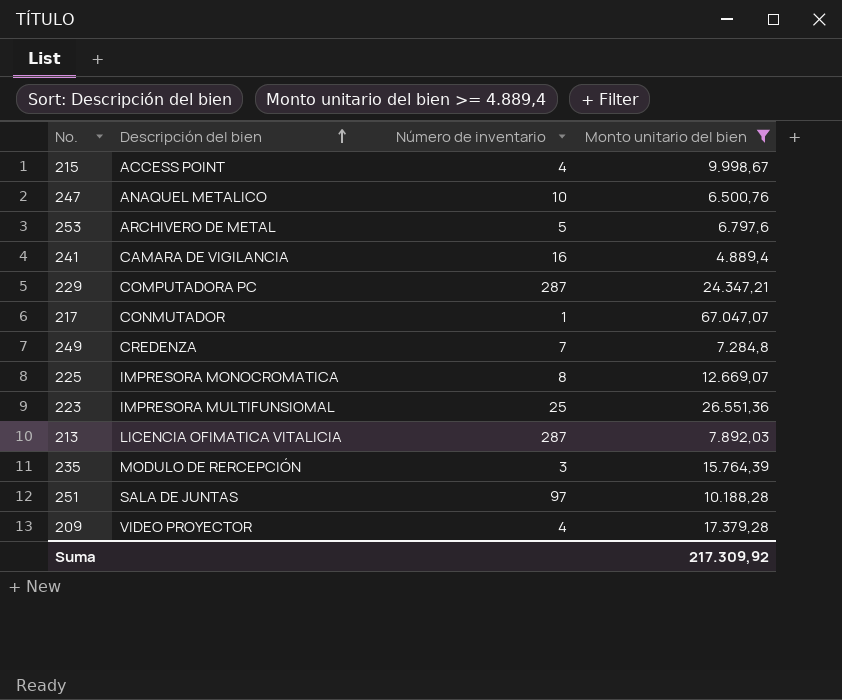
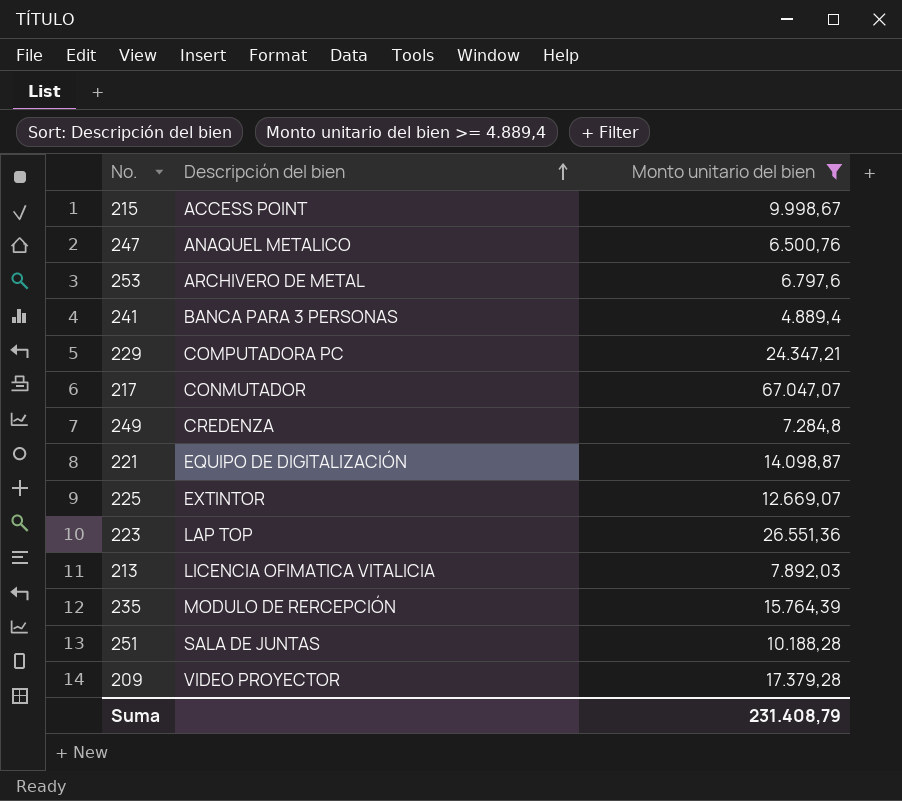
column Número de inventario | position: 3 -> none
241 | Descripción del bien: CAMARA DE VIGILANCIA -> BANCA PARA 3 PERSONAS
row 221: none -> EQUIPO DE DIGITALIZACIÓN | 14.098,87
225 | Descripción del bien: IMPRESORA MONOCROMATICA -> EXTINTOR
223 | Descripción del bien: IMPRESORA MULTIFUNSIOMAL -> LAP TOP
Suma | Monto unitario del bien: 217.309,92 -> 231.408,79

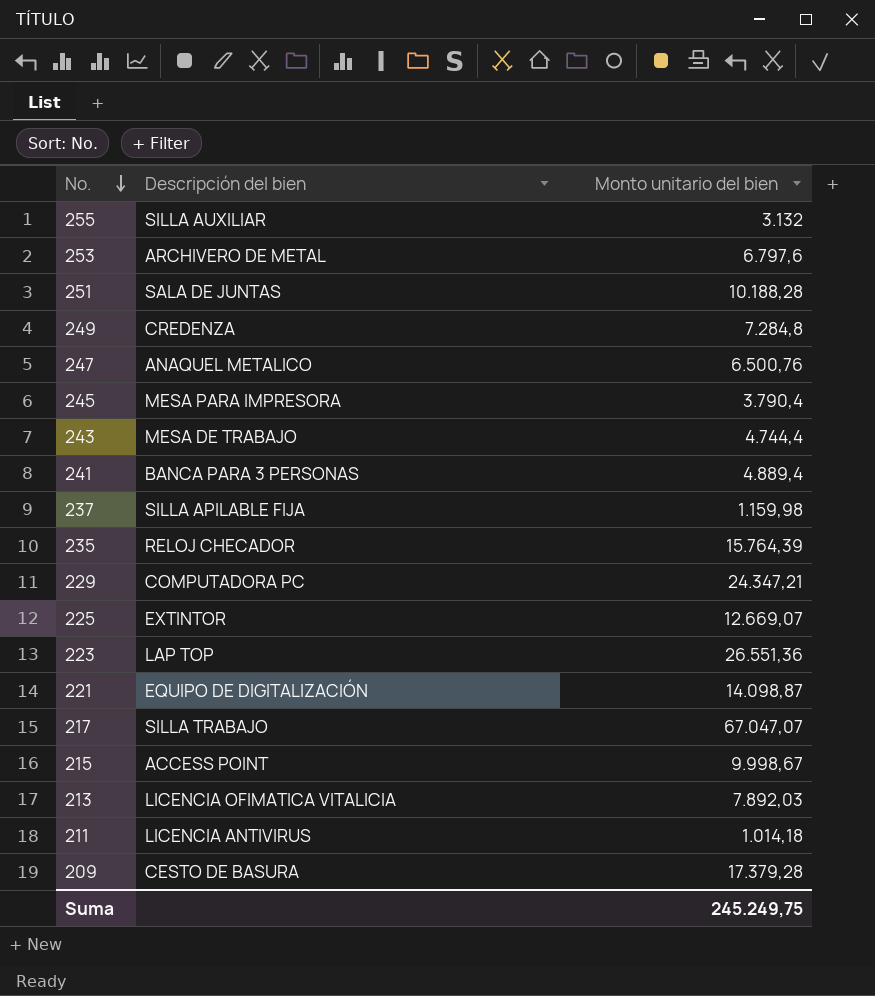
filter: Monto unitario del bien >= 4.889,4 -> none
row order: Descripción del bien ascending -> No. descending
235 | Descripción del bien: MODULO DE RERCEPCIÓN -> RELOJ CHECADOR
217 | Descripción del bien: CONMUTADOR -> SILLA TRABAJO
209 | Descripción del bien: VIDEO PROYECTOR -> CESTO DE BASURA
Suma | Monto unitario del bien: 231.408,79 -> 245.249,75

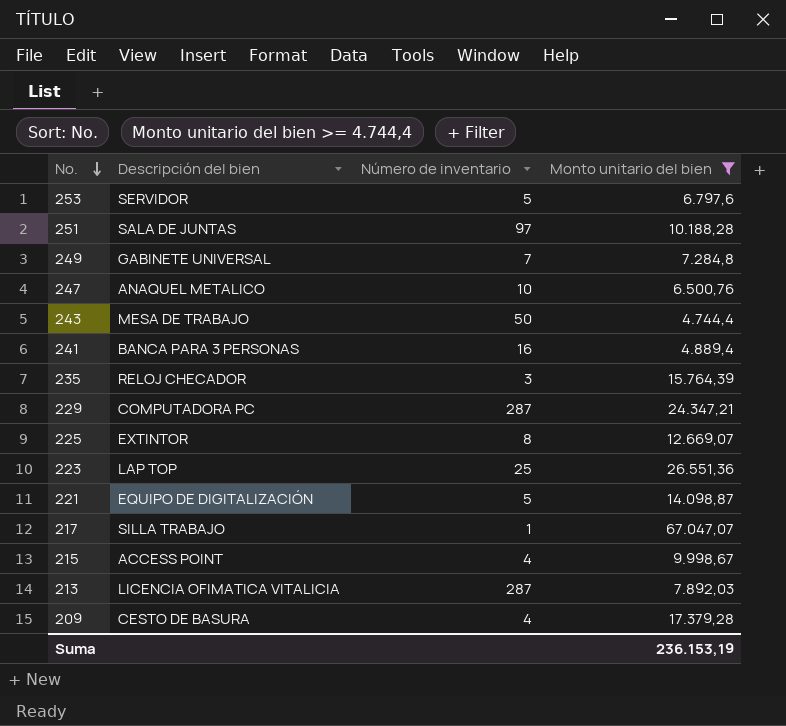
filter: none -> Monto unitario del bien >= 4.744,4
column Número de inventario | position: none -> 3
253 | Descripción del bien: ARCHIVERO DE METAL -> SERVIDOR
249 | Descripción del bien: CREDENZA -> GABINETE UNIVERSAL
Suma | Monto unitario del bien: 245.249,75 -> 236.153,19

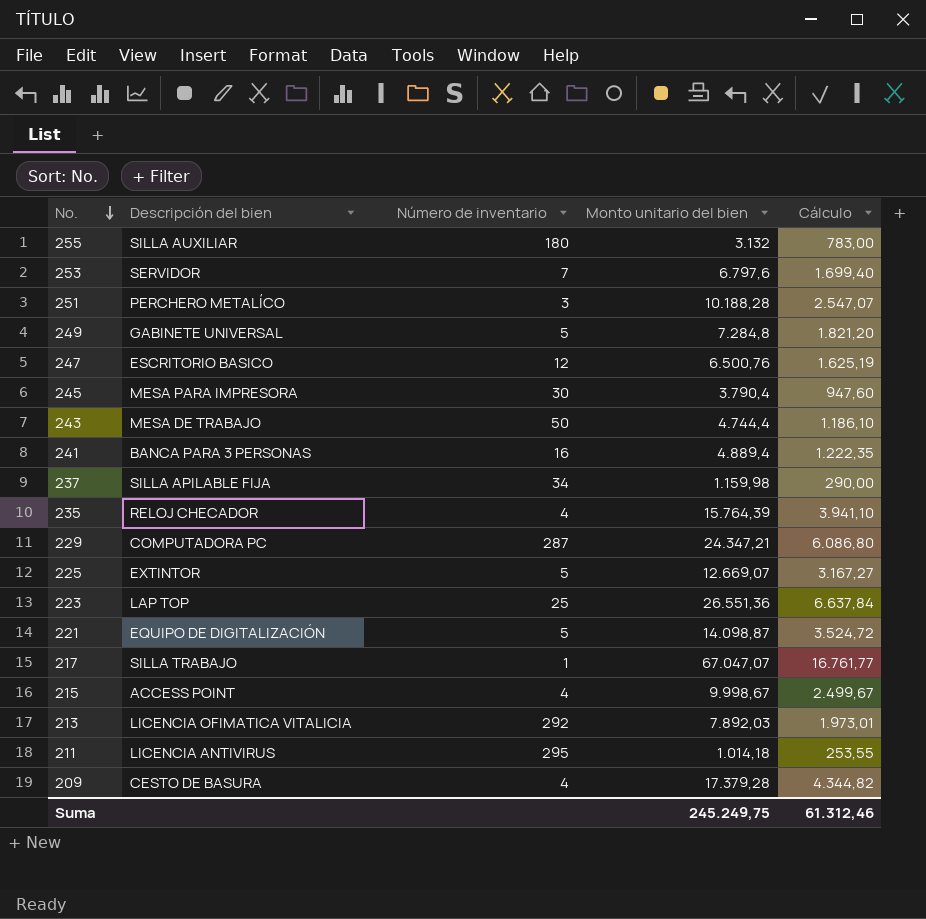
filter: Monto unitario del bien >= 4.744,4 -> none
column Cálculo | formula: none -> [Monto unitario del bien] * 0,25
253 | Número de inventario: 5 -> 7
251 | Descripción del bien: SALA DE JUNTAS -> PERCHERO METALÍCO
251 | Número de inventario: 97 -> 3
249 | Número de inventario: 7 -> 5
247 | Descripción del bien: ANAQUEL METALICO -> ESCRITORIO BASICO
247 | Número de inventario: 10 -> 12
235 | Número de inventario: 3 -> 4
225 | Número de inventario: 8 -> 5
213 | Número de inventario: 287 -> 292
Suma | Monto unitario del bien: 236.153,19 -> 245.249,75

